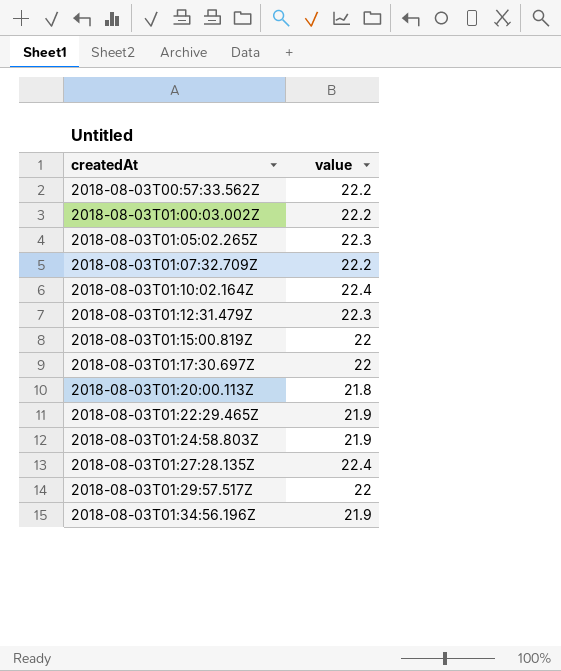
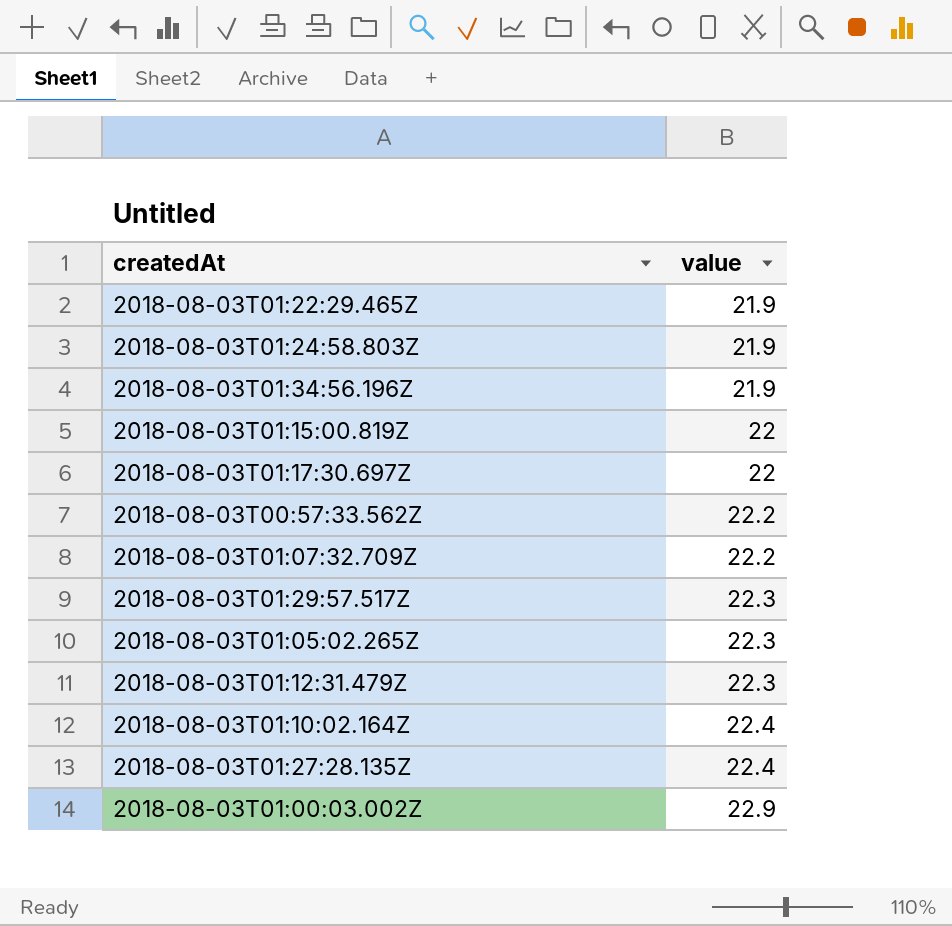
row order: createdAt ascending -> value ascending
row 2018-08-03T01:20:00.113Z: 21.8 -> none
2018-08-03T01:29:57.517Z | value: 22 -> 22.3
2018-08-03T01:00:03.002Z | value: 22.2 -> 22.9

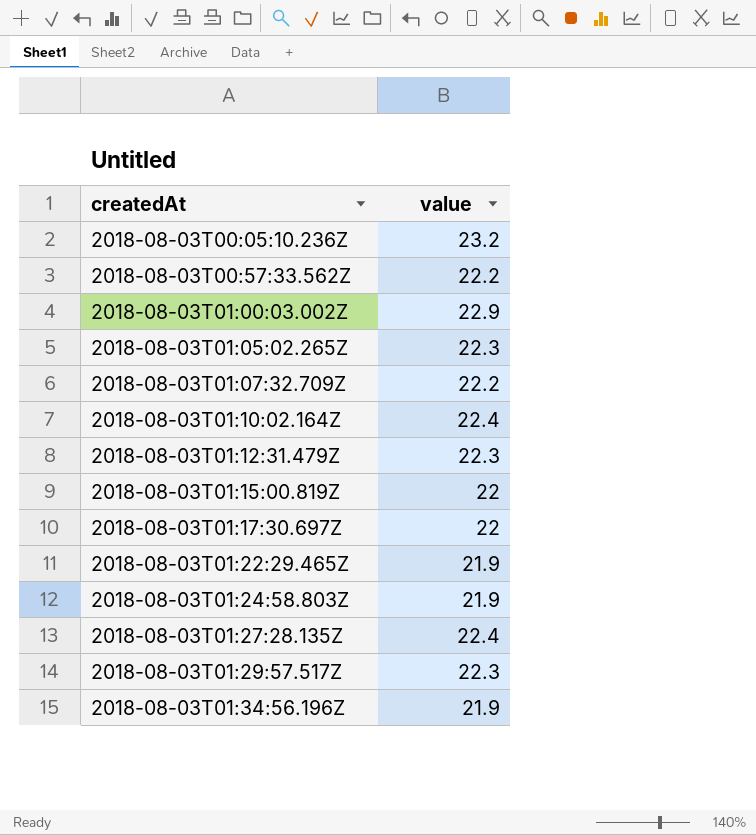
row order: value ascending -> createdAt ascending
row 2018-08-03T00:05:10.236Z: none -> 23.2

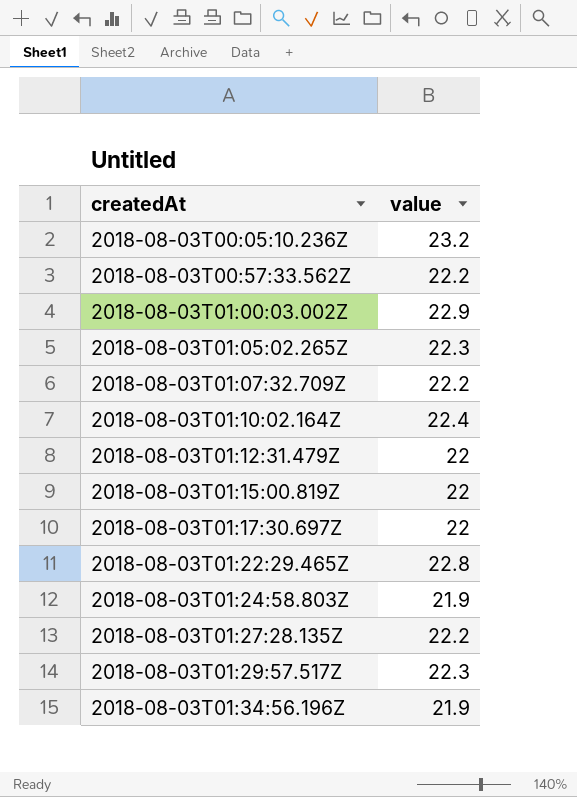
2018-08-03T01:12:31.479Z | value: 22.3 -> 22
2018-08-03T01:22:29.465Z | value: 21.9 -> 22.8
2018-08-03T01:27:28.135Z | value: 22.4 -> 22.2

